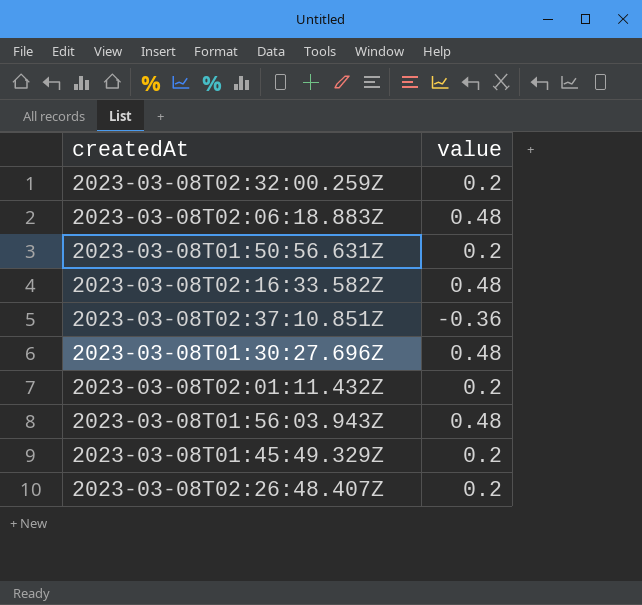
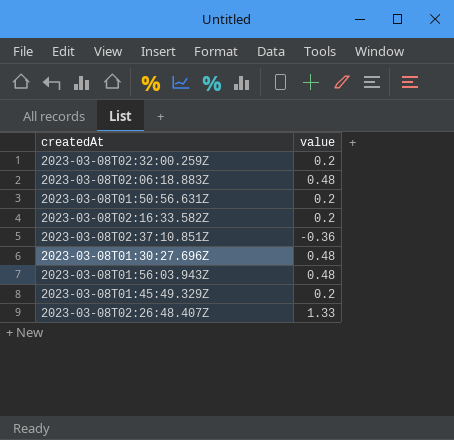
row 2023-03-08T02:01:11.432Z: 0.2 -> none
2023-03-08T02:16:33.582Z | value: 0.48 -> 0.2
2023-03-08T02:26:48.407Z | value: 0.2 -> 1.33

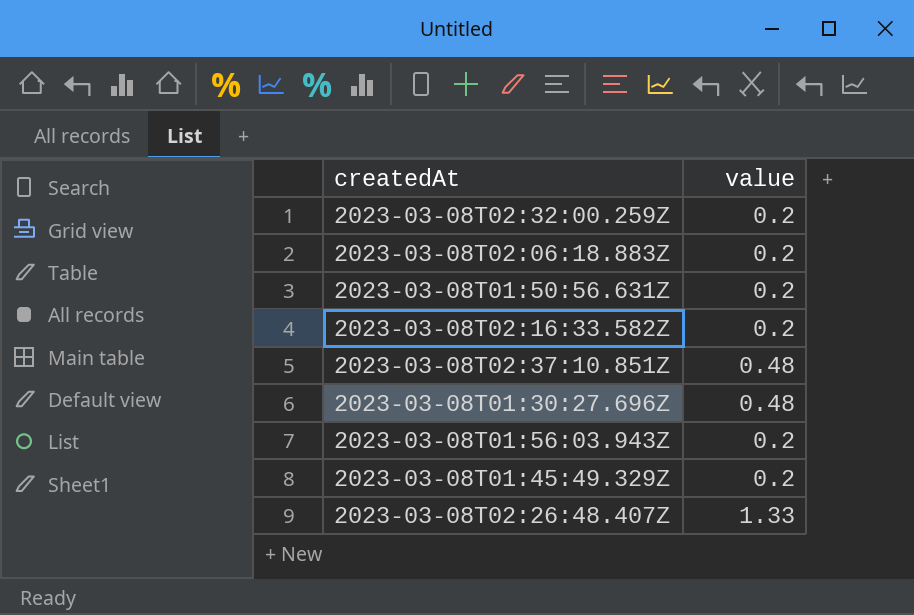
2023-03-08T02:06:18.883Z | value: 0.48 -> 0.2
2023-03-08T02:37:10.851Z | value: -0.36 -> 0.48
2023-03-08T01:56:03.943Z | value: 0.48 -> 0.2

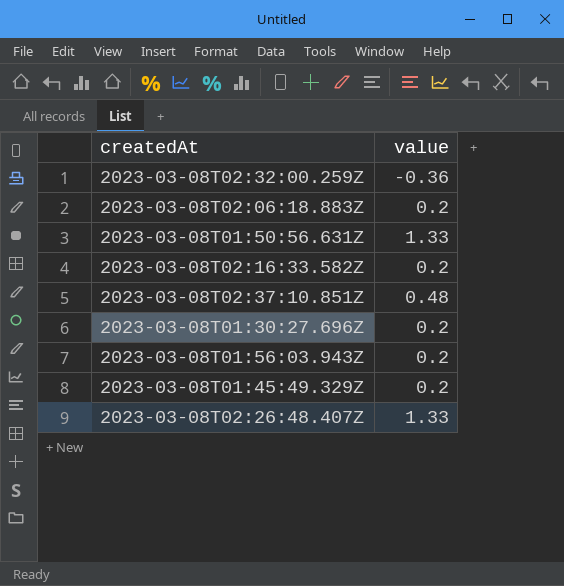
2023-03-08T02:32:00.259Z | value: 0.2 -> -0.36
2023-03-08T01:50:56.631Z | value: 0.2 -> 1.33
2023-03-08T01:30:27.696Z | value: 0.48 -> 0.2

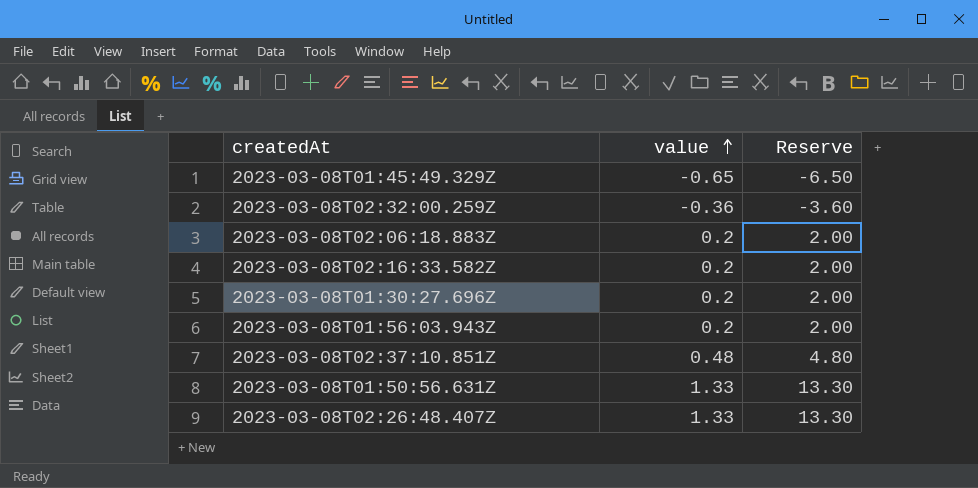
row order: none -> value ascending
column Reserve | formula: none -> [value] * 10
2023-03-08T01:45:49.329Z | value: 0.2 -> -0.65

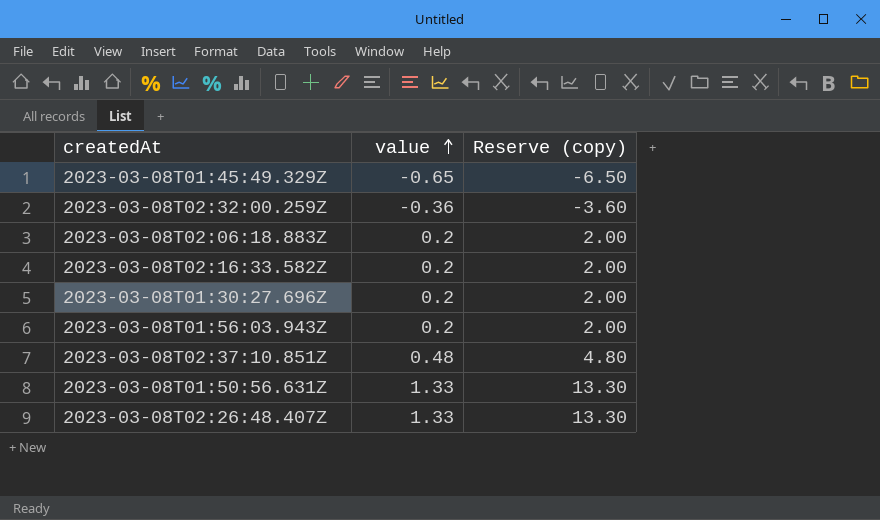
column name: Reserve -> Reserve (copy)

